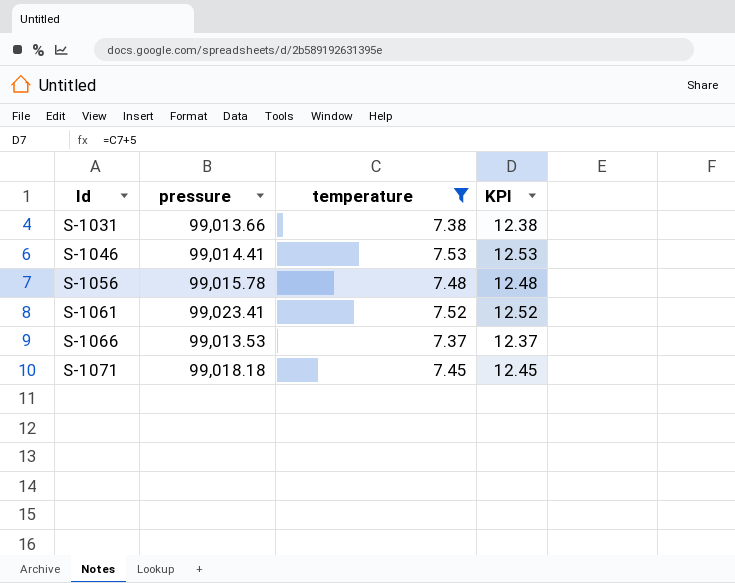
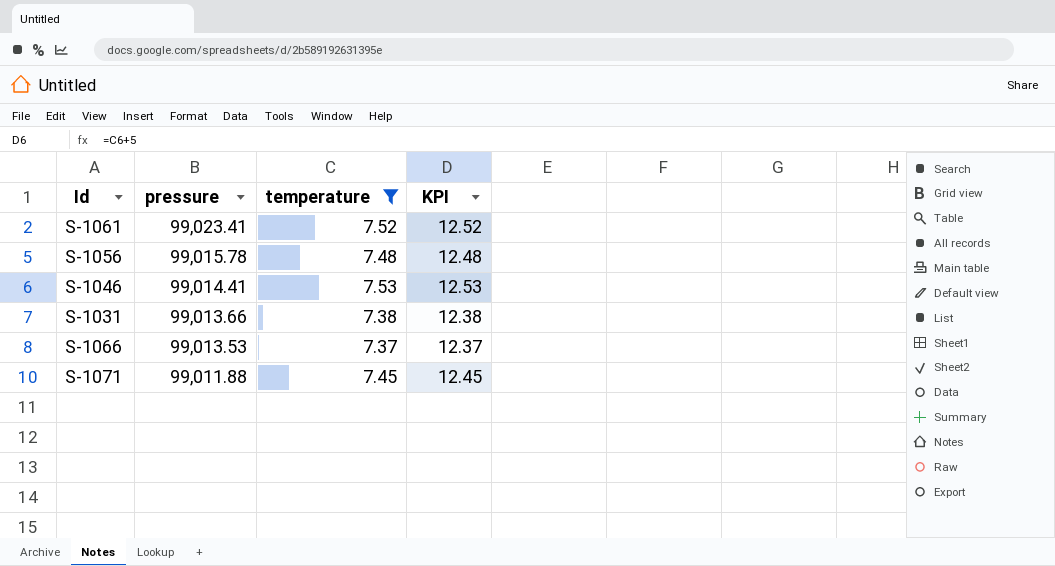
row order: Id ascending -> pressure descending
S-1071 | pressure: 99,018.18 -> 99,011.88

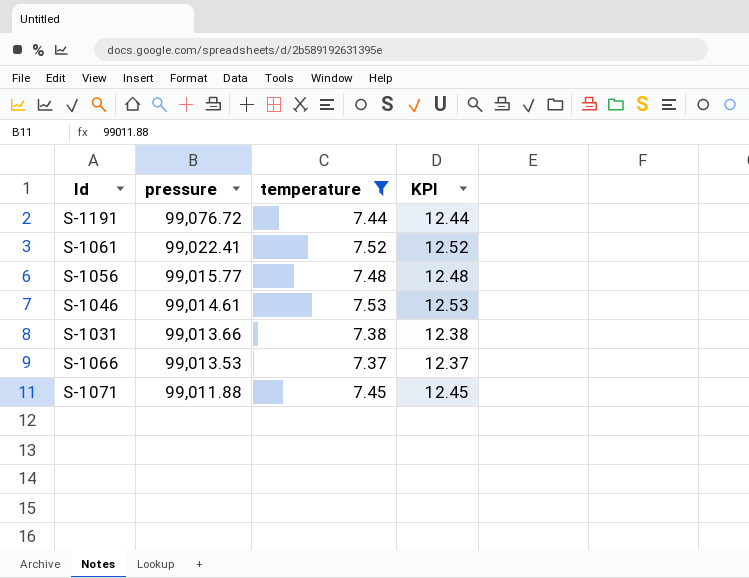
row S-1191: none -> 99,076.72 | 7.44 | 12.44
S-1061 | pressure: 99,023.41 -> 99,022.41
S-1056 | pressure: 99,015.78 -> 99,015.77
S-1046 | pressure: 99,014.41 -> 99,014.61

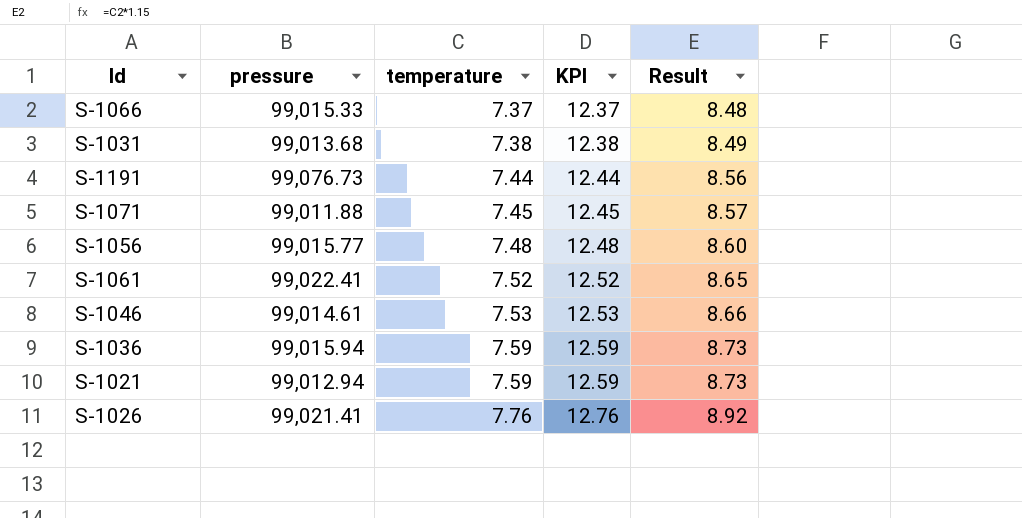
filter: temperature <= 7.53 -> none
row order: pressure descending -> temperature ascending
column Result | formula: none -> [temperature] * 1.15
S-1066 | pressure: 99,013.53 -> 99,015.33
S-1031 | pressure: 99,013.66 -> 99,013.68
S-1191 | pressure: 99,076.72 -> 99,076.73

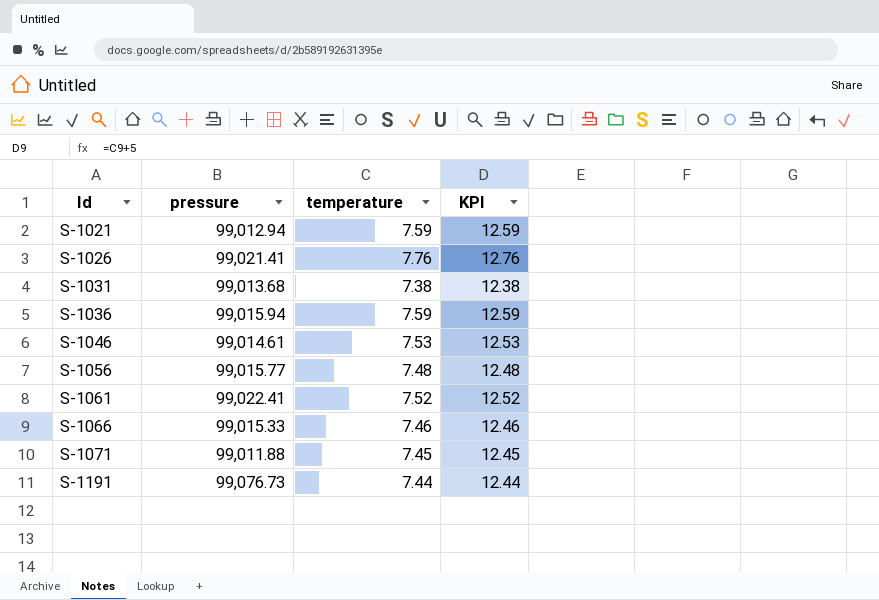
row order: temperature ascending -> Id ascending
column Result | formula: [temperature] * 1.15 -> none
S-1066 | temperature: 7.37 -> 7.46
S-1066 | KPI: 12.37 -> 12.46

